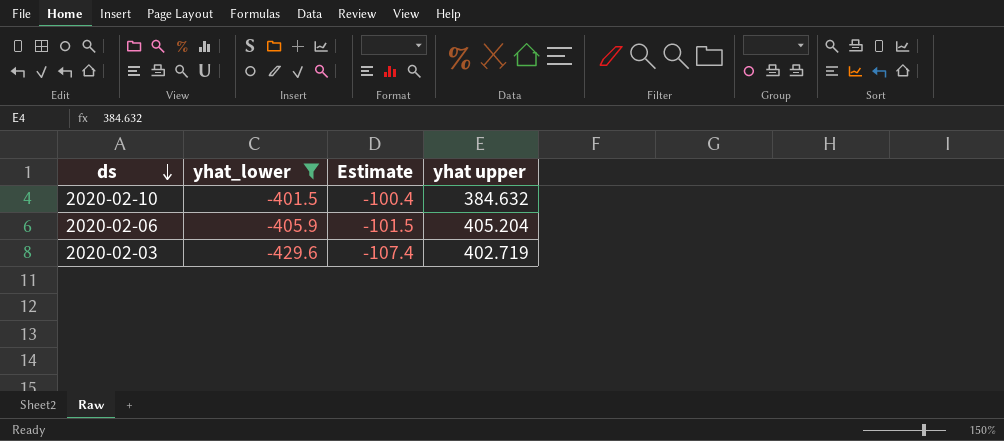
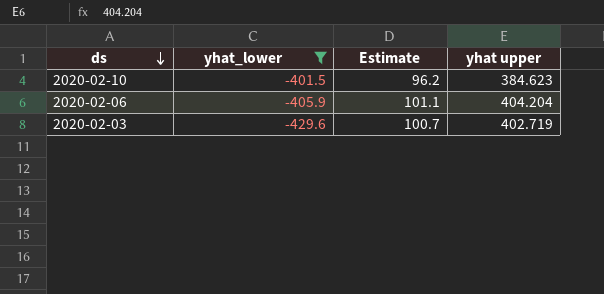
column Estimate | formula: [yhat_lower] * 0.25 -> [yhat upper] * 0.25
2020-02-10 | yhat upper: 384.632 -> 384.623
2020-02-06 | yhat upper: 405.204 -> 404.204

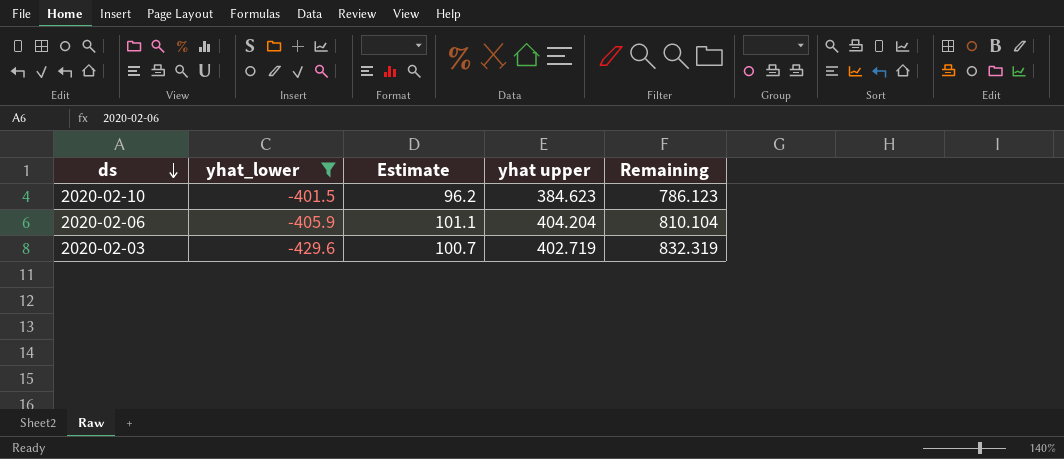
column Remaining | formula: none -> [yhat upper] - [yhat_lower]

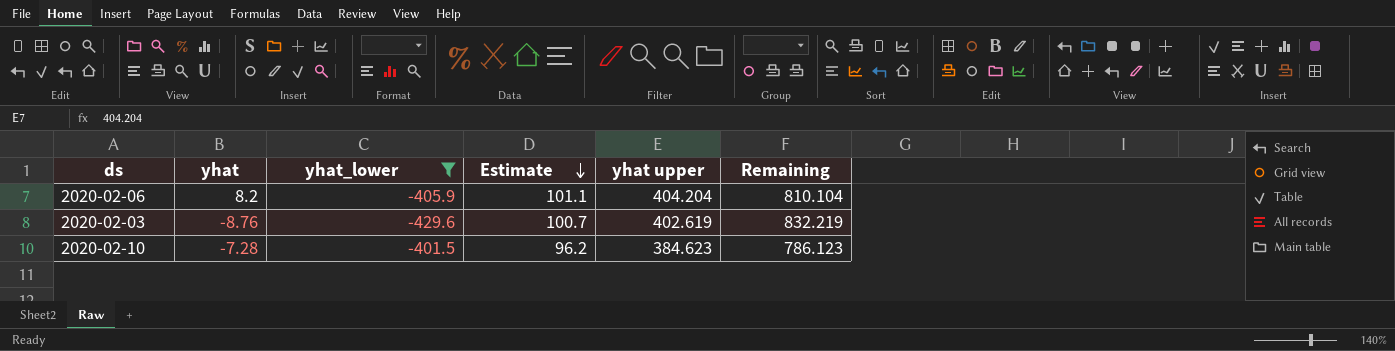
row order: ds descending -> Estimate descending
column yhat | position: none -> 2
2020-02-03 | yhat upper: 402.719 -> 402.619
2020-02-03 | Remaining: 832.319 -> 832.219

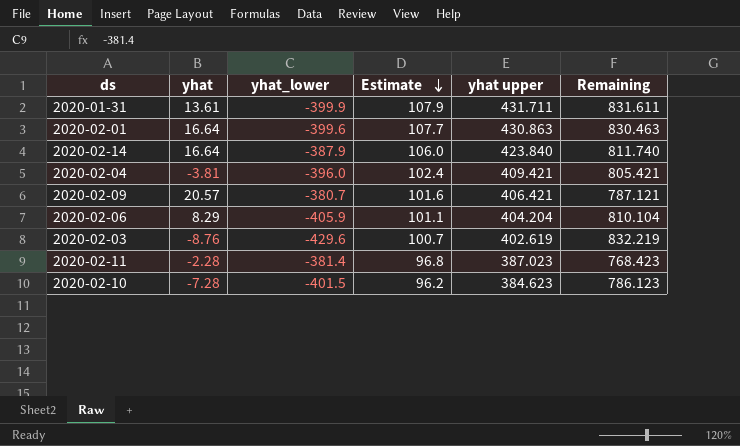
filter: yhat_lower <= -401.5 -> none
2020-02-06 | yhat: 8.2 -> 8.29

